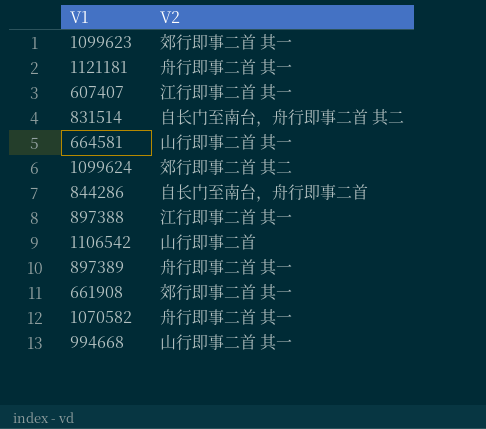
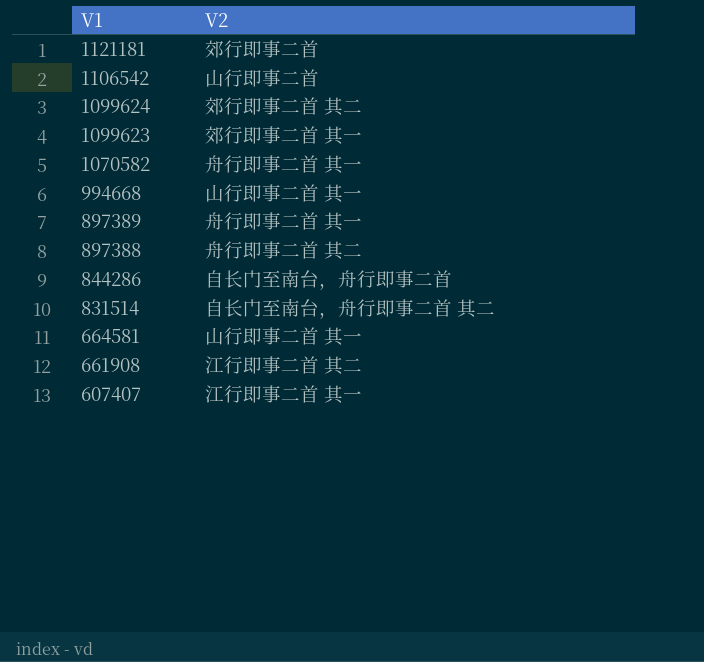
row order: none -> V1 descending
1121181 | V2: 舟行即事二首 其一 -> 郊行即事二首
897388 | V2: 江行即事二首 其一 -> 舟行即事二首 其二
661908 | V2: 郊行即事二首 其一 -> 江行即事二首 其二

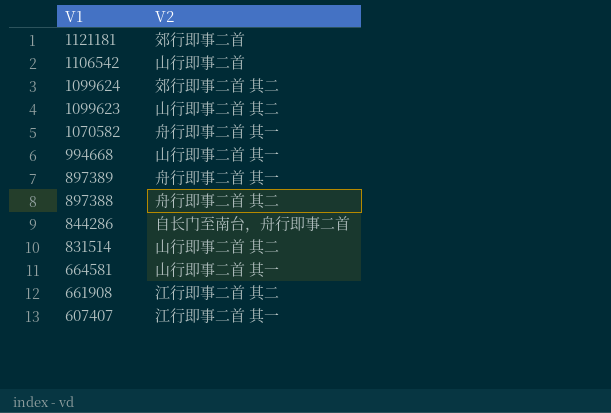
1099623 | V2: 郊行即事二首 其一 -> 山行即事二首 其二
831514 | V2: 自长门至南台，舟行即事二首 其二 -> 山行即事二首 其二

